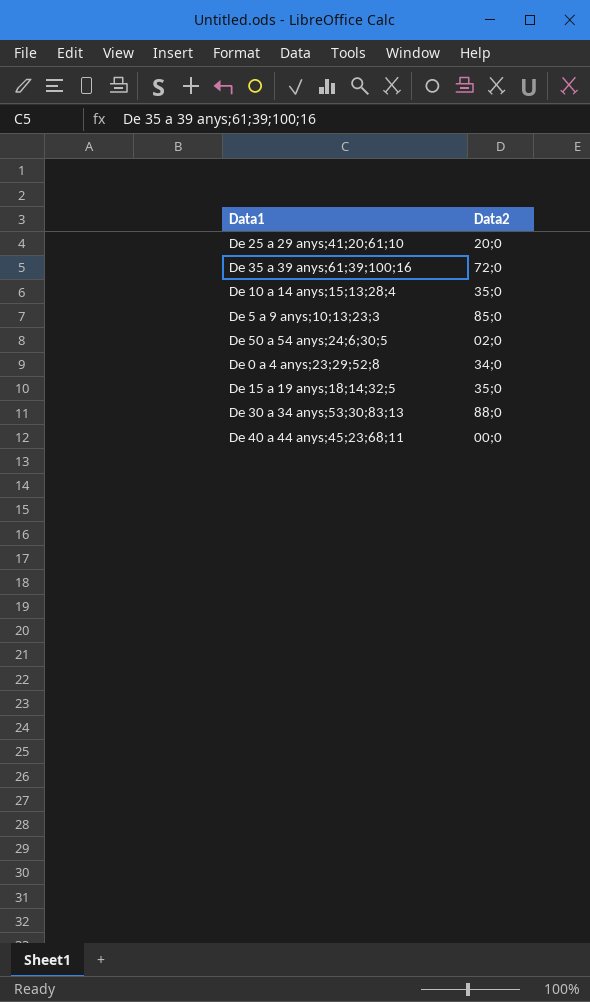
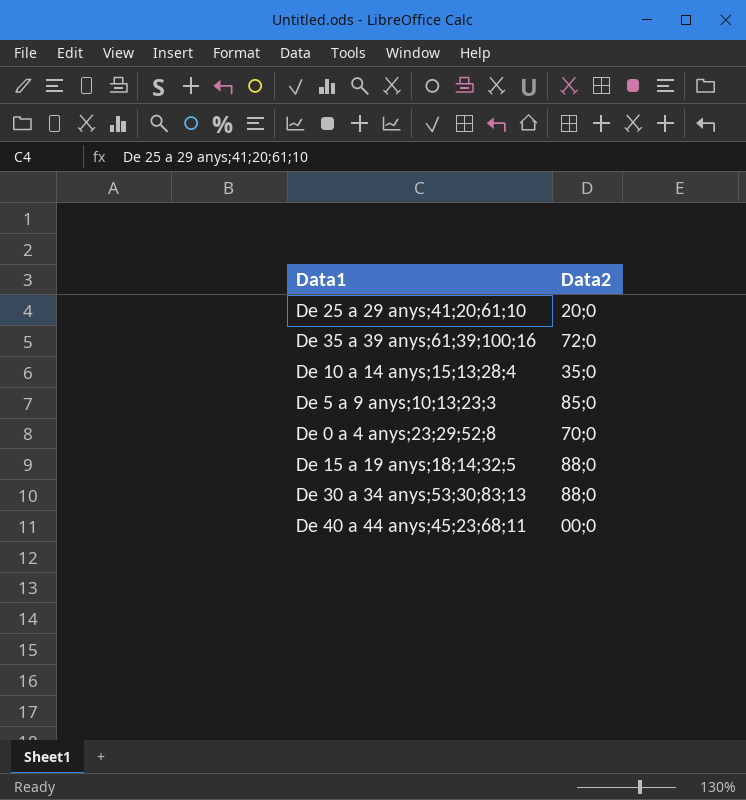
row De 50 a 54 anys;24;6;30;5: 02;0 -> none
De 0 a 4 anys;23;29;52;8 | Data2: 34;0 -> 70;0
De 15 a 19 anys;18;14;32;5 | Data2: 35;0 -> 88;0

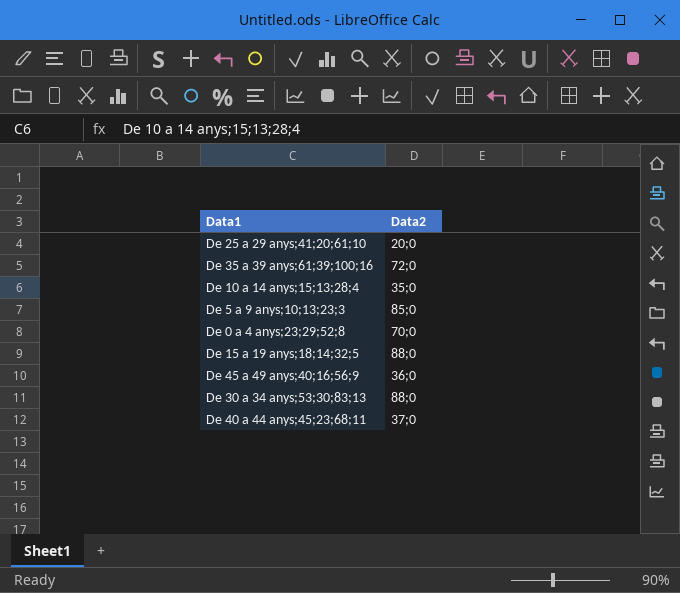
row De 45 a 49 anys;40;16;56;9: none -> 36;0
De 40 a 44 anys;45;23;68;11 | Data2: 00;0 -> 37;0

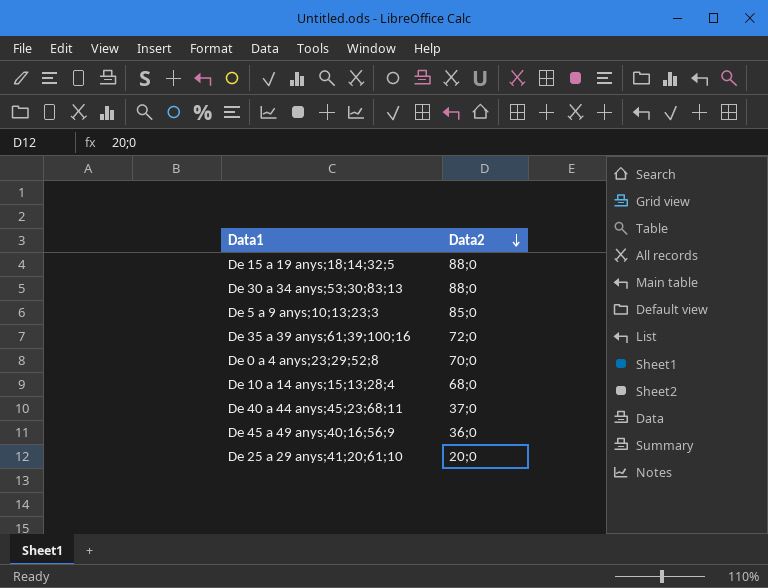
row order: none -> Data2 descending
De 10 a 14 anys;15;13;28;4 | Data2: 35;0 -> 68;0

